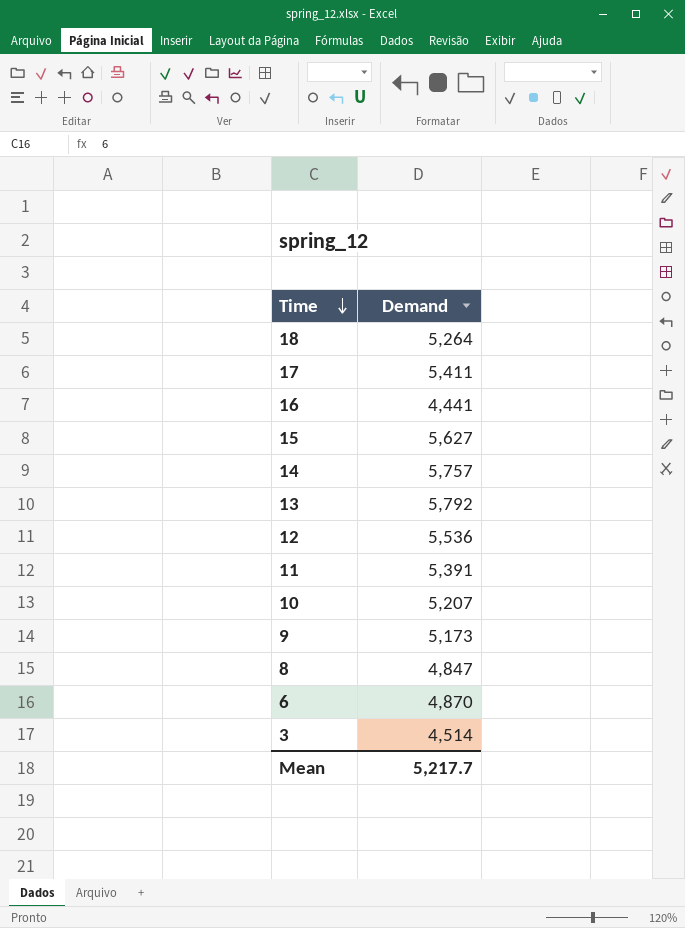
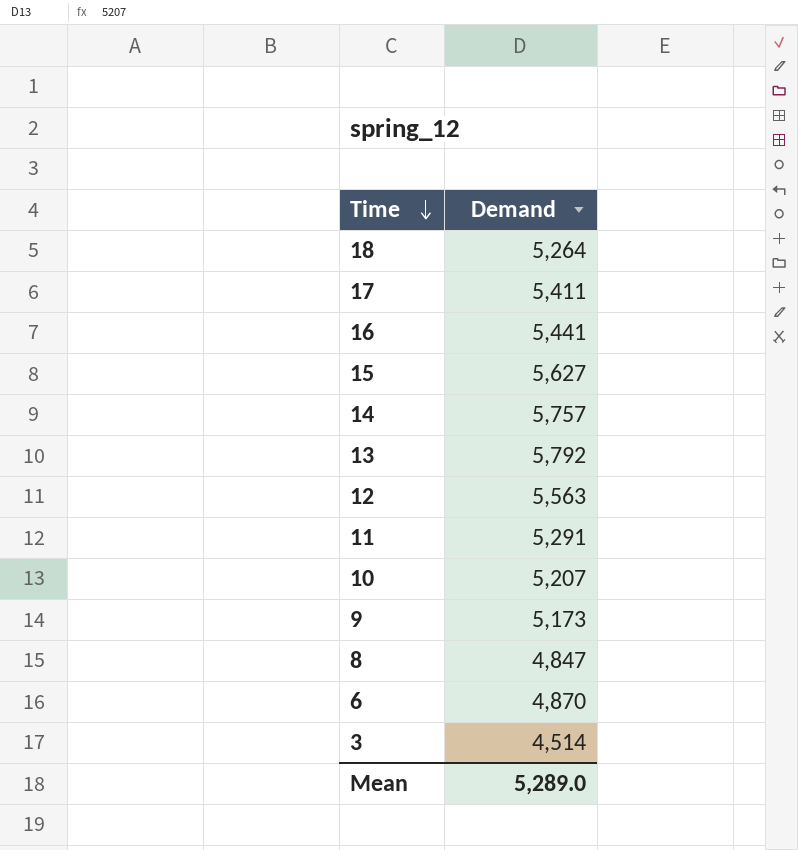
16 | Demand: 4,441 -> 5,441
12 | Demand: 5,536 -> 5,563
11 | Demand: 5,391 -> 5,291
Mean | Demand: 5,217.7 -> 5,289.0

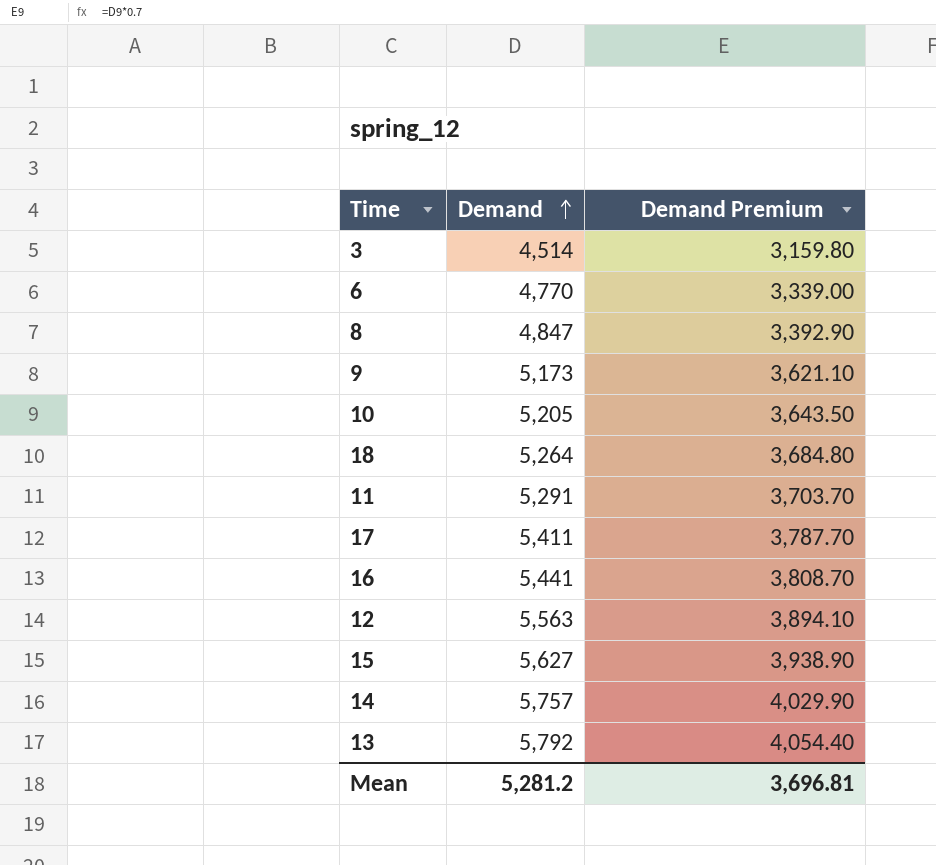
row order: Time descending -> Demand ascending
column Demand Premium | formula: none -> [Demand] * 0.7
6 | Demand: 4,870 -> 4,770
10 | Demand: 5,207 -> 5,205
Mean | Demand: 5,289.0 -> 5,281.2

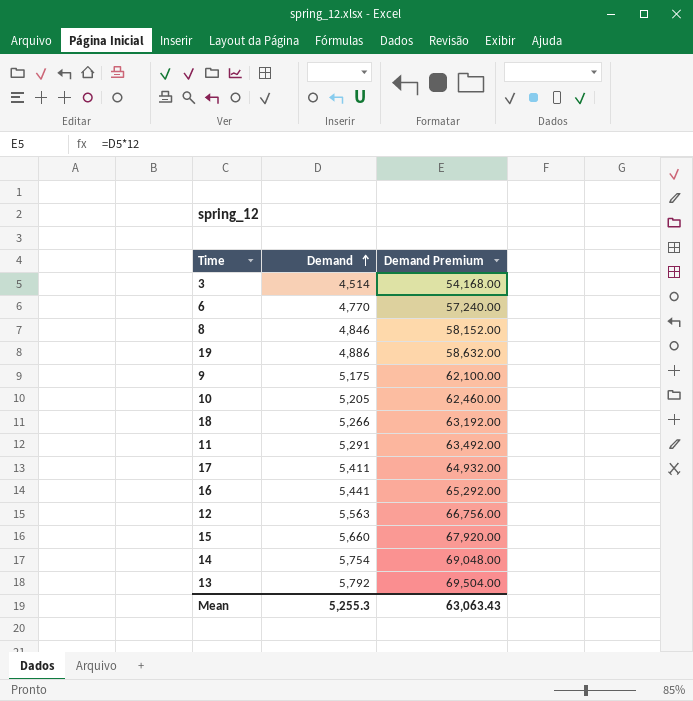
column Demand Premium | formula: [Demand] * 0.7 -> [Demand] * 12
8 | Demand: 4,847 -> 4,846
row 19: none -> 4,886 | 58,632.00
9 | Demand: 5,173 -> 5,175
18 | Demand: 5,264 -> 5,266
15 | Demand: 5,627 -> 5,660
14 | Demand: 5,757 -> 5,754
Mean | Demand: 5,281.2 -> 5,255.3
Mean | Demand Premium: 3,696.81 -> 63,063.43

